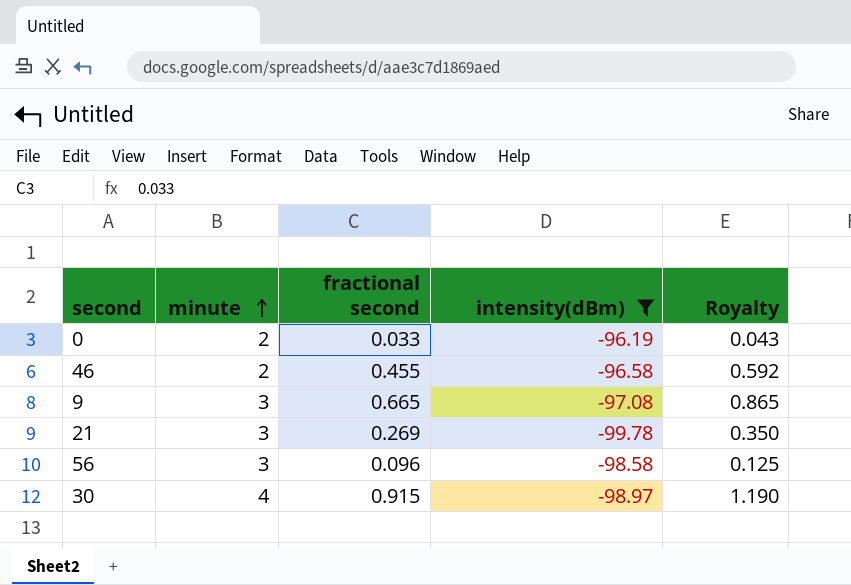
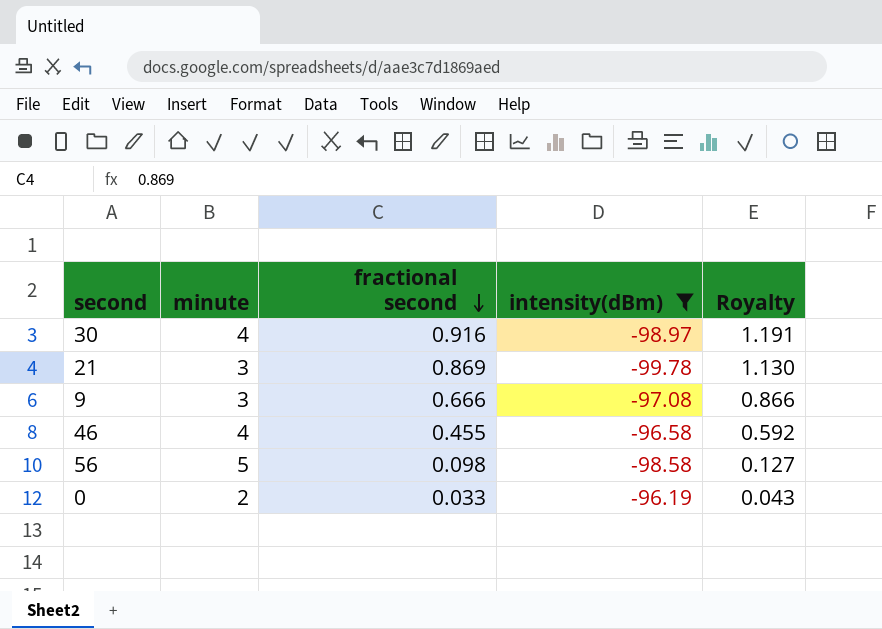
row order: minute ascending -> fractional second descending
30 | fractional second: 0.915 -> 0.916
30 | Royalty: 1.190 -> 1.191
21 | fractional second: 0.269 -> 0.869
21 | Royalty: 0.350 -> 1.130
9 | fractional second: 0.665 -> 0.666
9 | Royalty: 0.865 -> 0.866
46 | minute: 2 -> 4
56 | minute: 3 -> 5
56 | fractional second: 0.096 -> 0.098
56 | Royalty: 0.125 -> 0.127

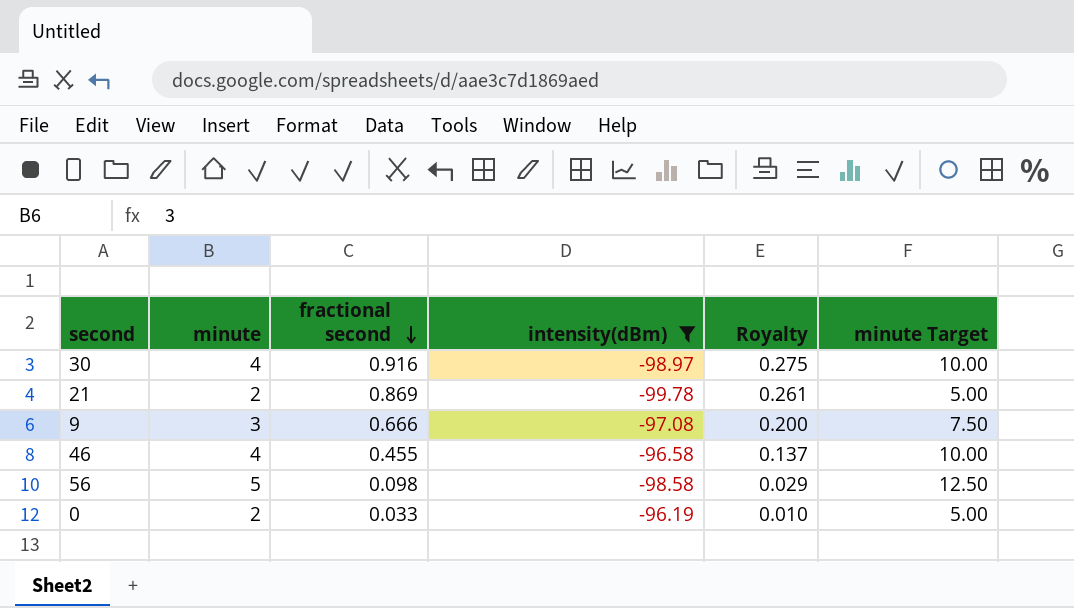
column Royalty | formula: [fractional second] * 1.3 -> [fractional second] * 0.3
column minute Target | formula: none -> [minute] * 2.5
21 | minute: 3 -> 2

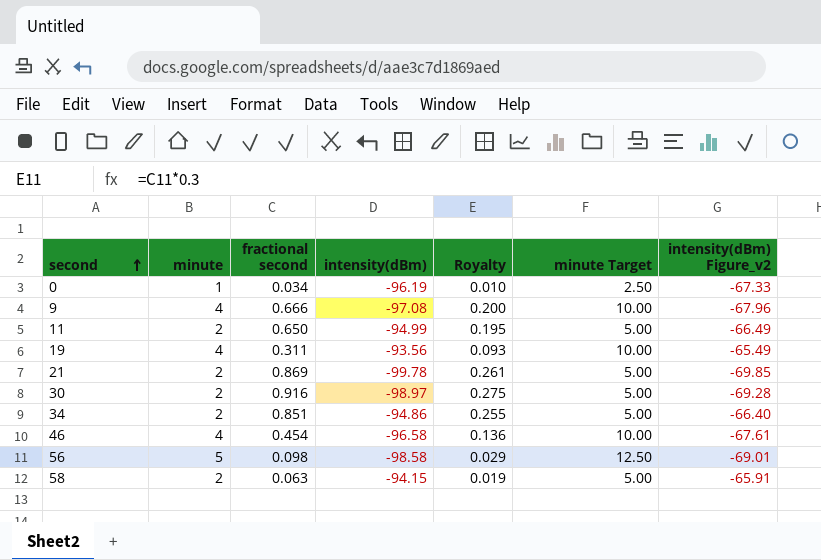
filter: intensity(dBm) <= -96.19 -> none
row order: fractional second descending -> second ascending
column intensity(dBm) Figure_v2 | formula: none -> [intensity(dBm)] * 0.7
0 | minute: 2 -> 1
0 | fractional second: 0.033 -> 0.034
0 | minute Target: 5.00 -> 2.50
9 | minute: 3 -> 4
9 | minute Target: 7.50 -> 10.00
30 | minute: 4 -> 2
30 | minute Target: 10.00 -> 5.00
46 | fractional second: 0.455 -> 0.454
46 | Royalty: 0.137 -> 0.136

